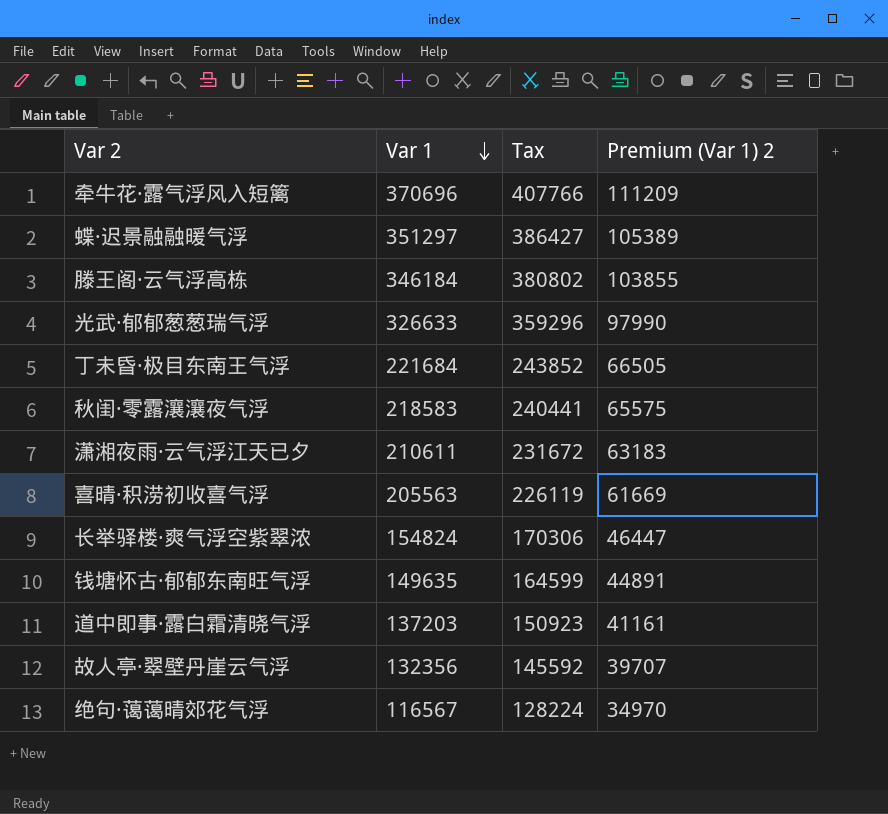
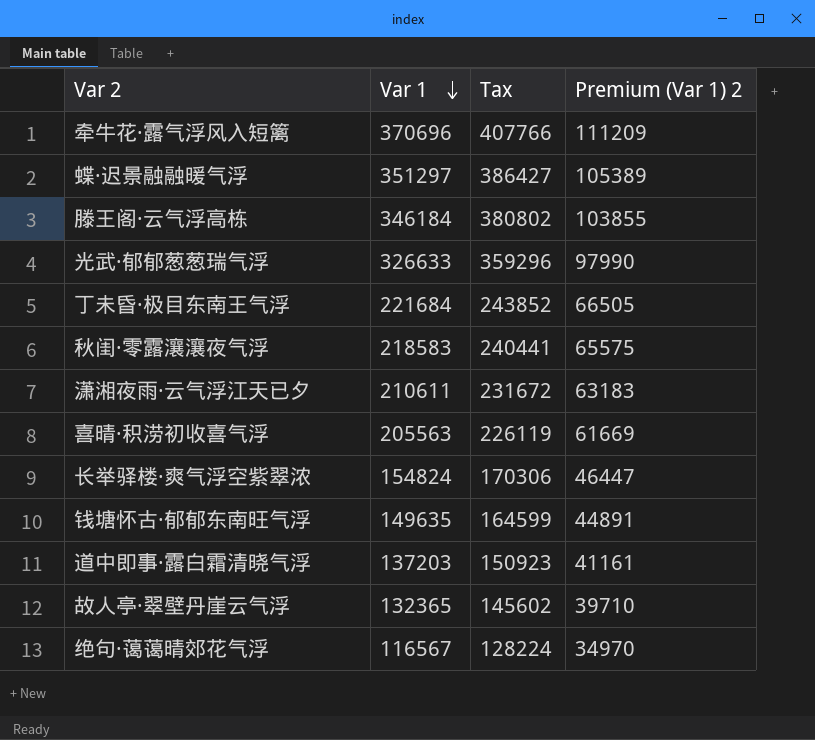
故人亭·翠壁丹崖云气浮 | Var 1: 132356 -> 132365
故人亭·翠壁丹崖云气浮 | Tax: 145592 -> 145602
故人亭·翠壁丹崖云气浮 | Premium (Var 1) 2: 39707 -> 39710

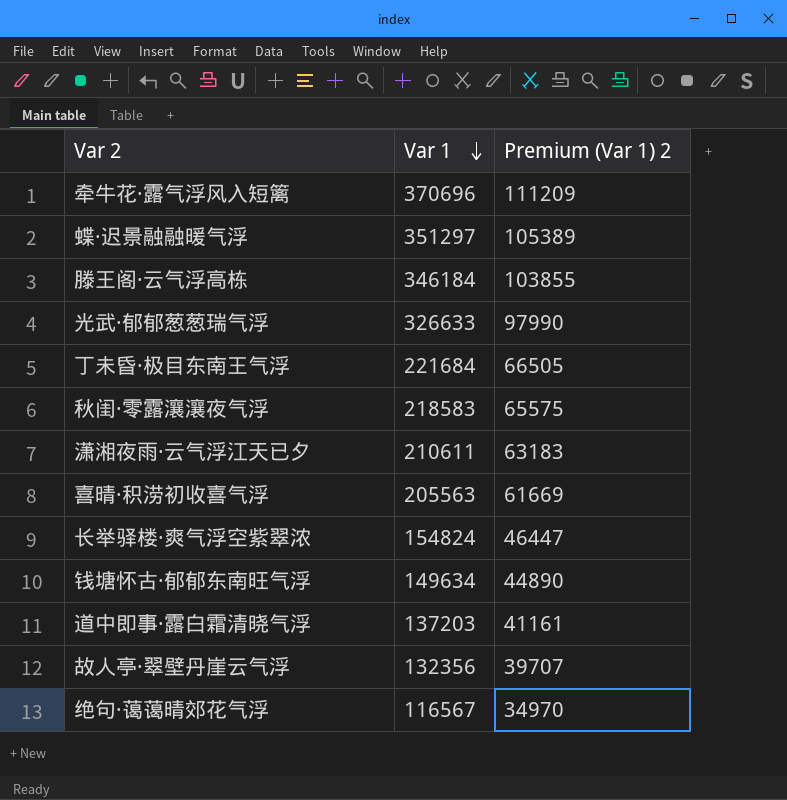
column Tax | formula: [Var 1] * 1.1 -> none
钱塘怀古·郁郁东南旺气浮 | Var 1: 149635 -> 149634
钱塘怀古·郁郁东南旺气浮 | Premium (Var 1) 2: 44891 -> 44890
故人亭·翠壁丹崖云气浮 | Var 1: 132365 -> 132356
故人亭·翠壁丹崖云气浮 | Premium (Var 1) 2: 39710 -> 39707

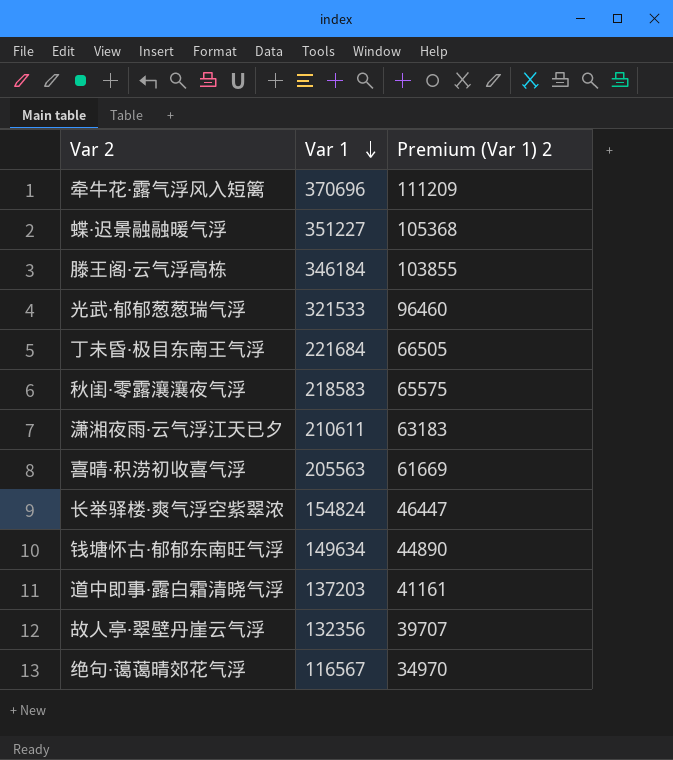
蝶·迟景融融暖气浮 | Var 1: 351297 -> 351227
蝶·迟景融融暖气浮 | Premium (Var 1) 2: 105389 -> 105368
光武·郁郁葱葱瑞气浮 | Var 1: 326633 -> 321533
光武·郁郁葱葱瑞气浮 | Premium (Var 1) 2: 97990 -> 96460

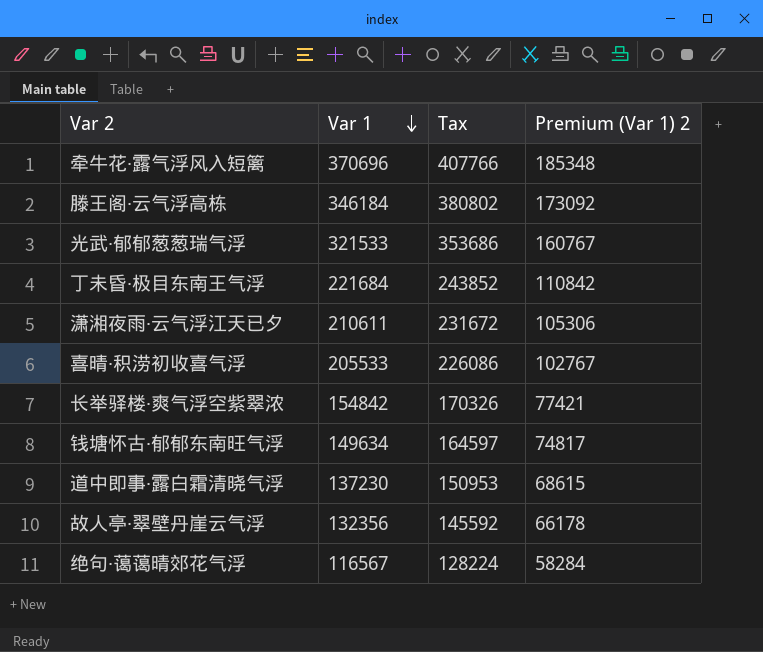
column Tax | formula: none -> [Var 1] * 1.1
column Premium (Var 1) 2 | formula: [Var 1] * 0.3 -> [Var 1] * 0.5
row 蝶·迟景融融暖气浮: 351227 | 105368 -> none
row 秋闺·零露瀼瀼夜气浮: 218583 | 65575 -> none
喜晴·积涝初收喜气浮 | Var 1: 205563 -> 205533
长举驿楼·爽气浮空紫翠浓 | Var 1: 154824 -> 154842
道中即事·露白霜清晓气浮 | Var 1: 137203 -> 137230

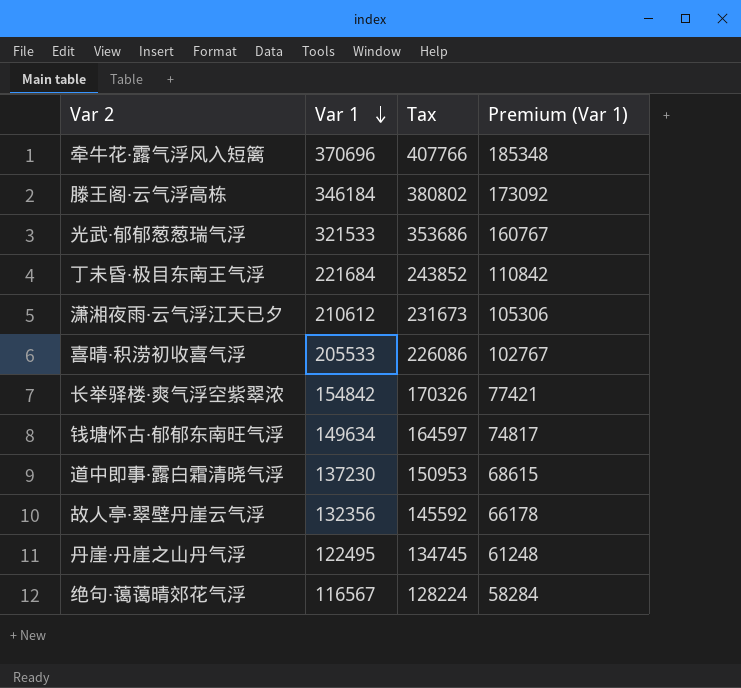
column name: Premium (Var 1) 2 -> Premium (Var 1)
潇湘夜雨·云气浮江天已夕 | Var 1: 210611 -> 210612
潇湘夜雨·云气浮江天已夕 | Tax: 231672 -> 231673
row 丹崖·丹崖之山丹气浮: none -> 122495 | 134745 | 61248

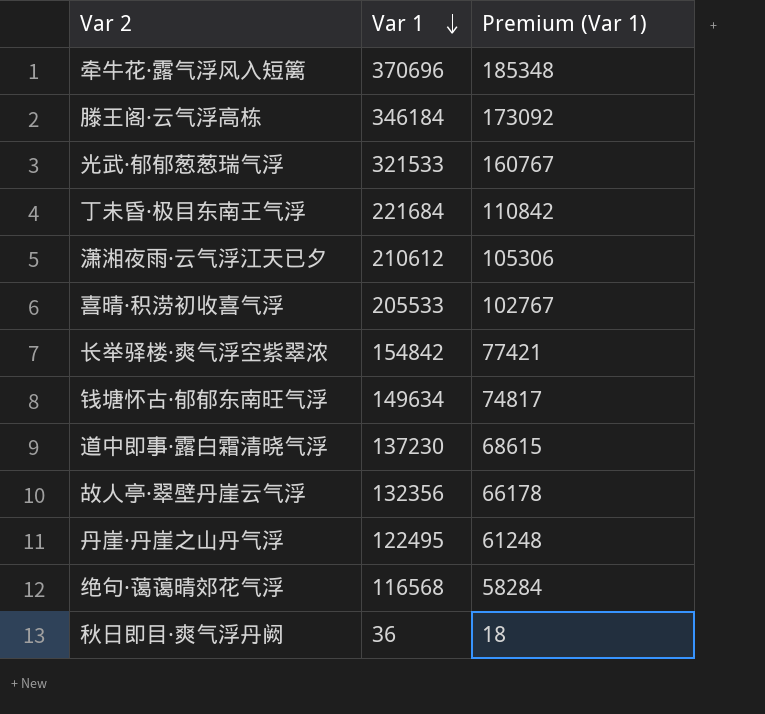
column Tax | formula: [Var 1] * 1.1 -> none
绝句·蔼蔼晴郊花气浮 | Var 1: 116567 -> 116568
row 秋日即目·爽气浮丹阙: none -> 36 | 18

